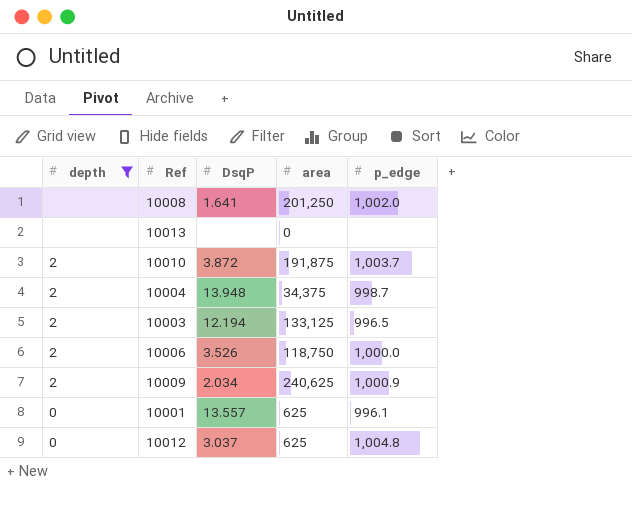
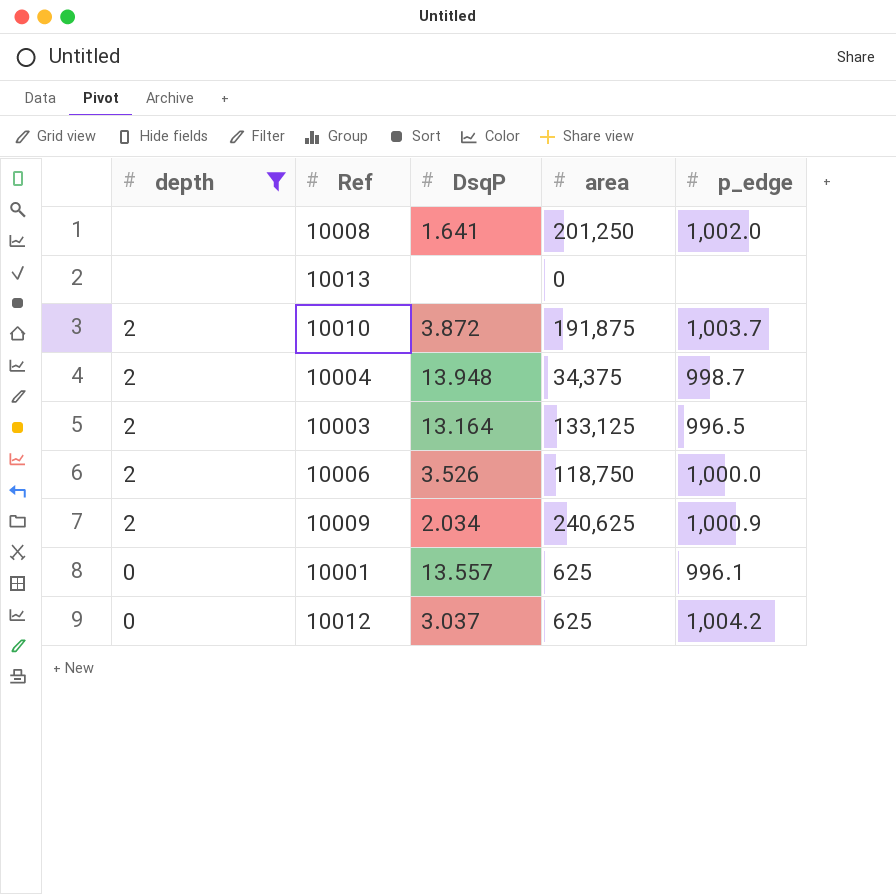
10003 | DsqP: 12.194 -> 13.164
10012 | p_edge: 1,004.8 -> 1,004.2

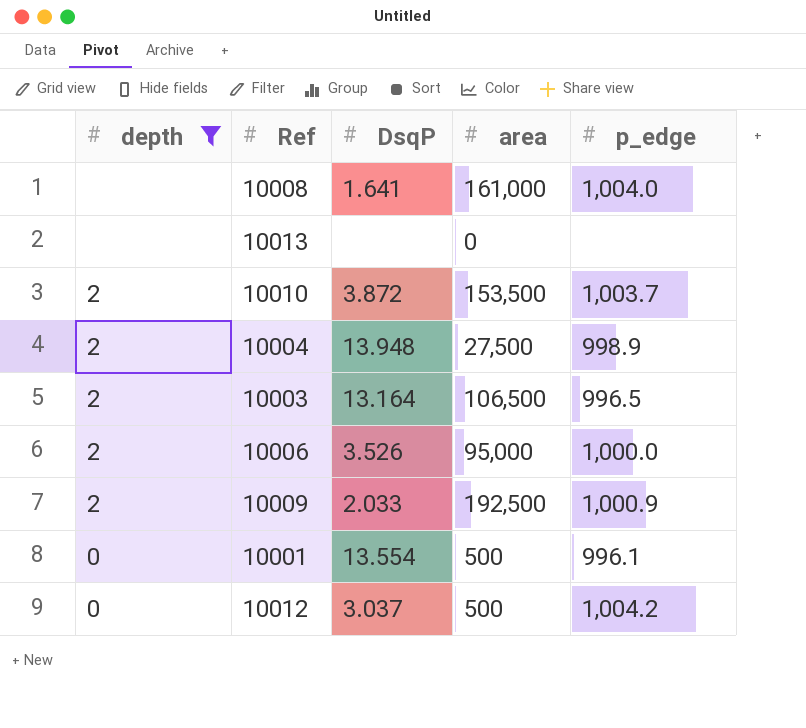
10008 | area: 201,250 -> 161,000
10008 | p_edge: 1,002.0 -> 1,004.0
10010 | area: 191,875 -> 153,500
10004 | area: 34,375 -> 27,500
10004 | p_edge: 998.7 -> 998.9
10003 | area: 133,125 -> 106,500
10006 | area: 118,750 -> 95,000
10009 | DsqP: 2.034 -> 2.033
10009 | area: 240,625 -> 192,500
10001 | DsqP: 13.557 -> 13.554
10001 | area: 625 -> 500
10012 | area: 625 -> 500

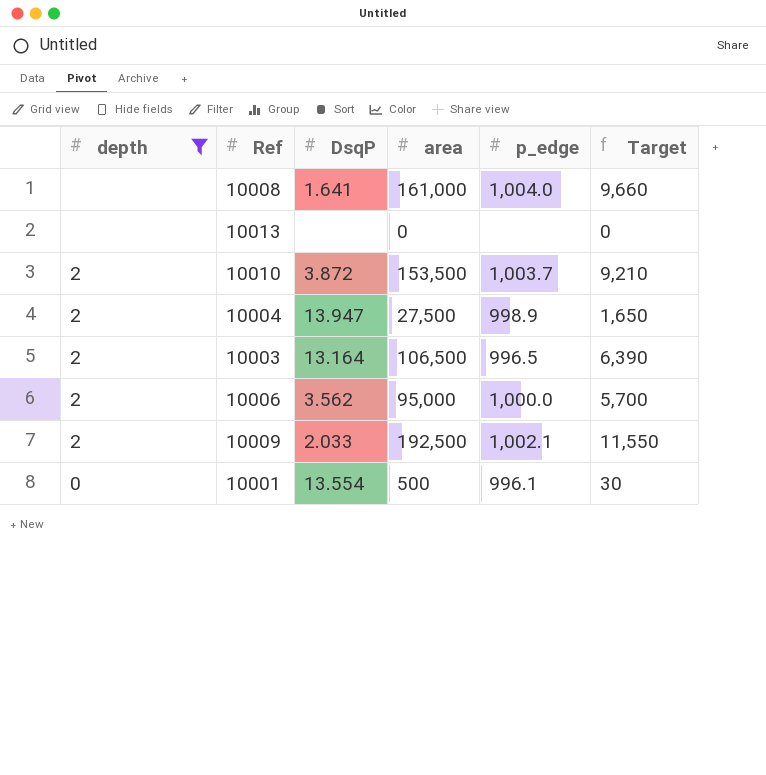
column Target | formula: none -> [area] * 0.06
row 10012: 0 | 3.037 | 500 | 1,004.2 -> none
10004 | DsqP: 13.948 -> 13.947
10006 | DsqP: 3.526 -> 3.562
10009 | p_edge: 1,000.9 -> 1,002.1

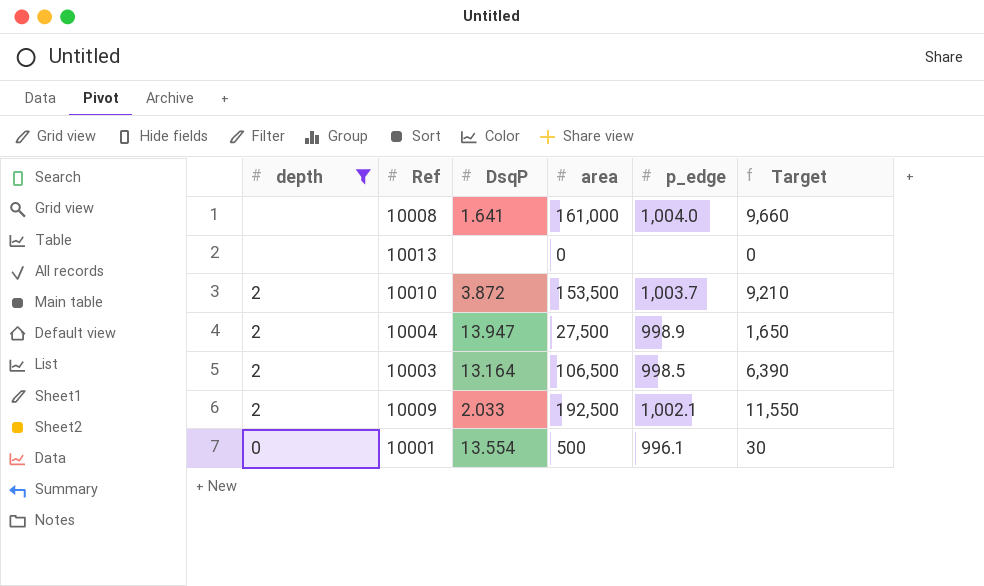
row 10006: 2 | 3.562 | 95,000 | 1,000.0 | 5,700 -> none
10003 | p_edge: 996.5 -> 998.5

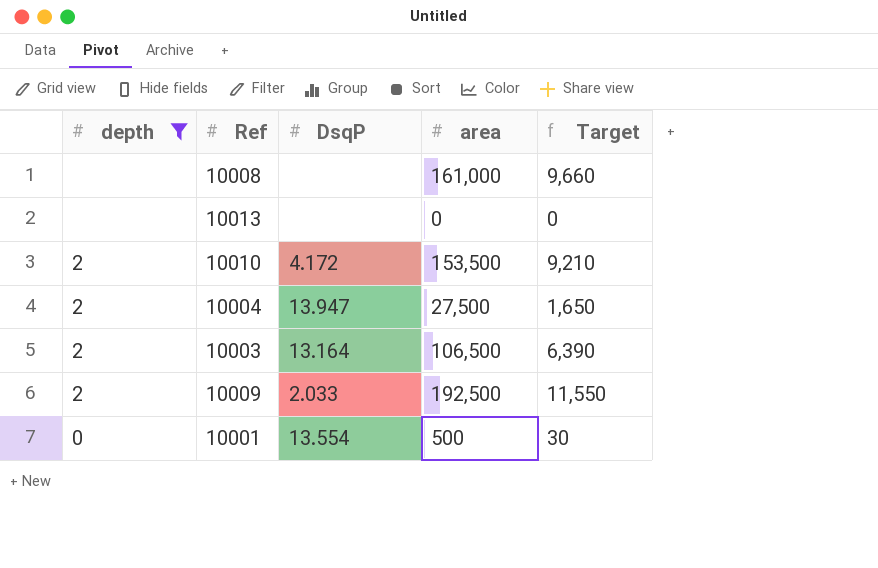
column p_edge | position: 5 -> none
10008 | DsqP: 1.641 -> none
10010 | DsqP: 3.872 -> 4.172

